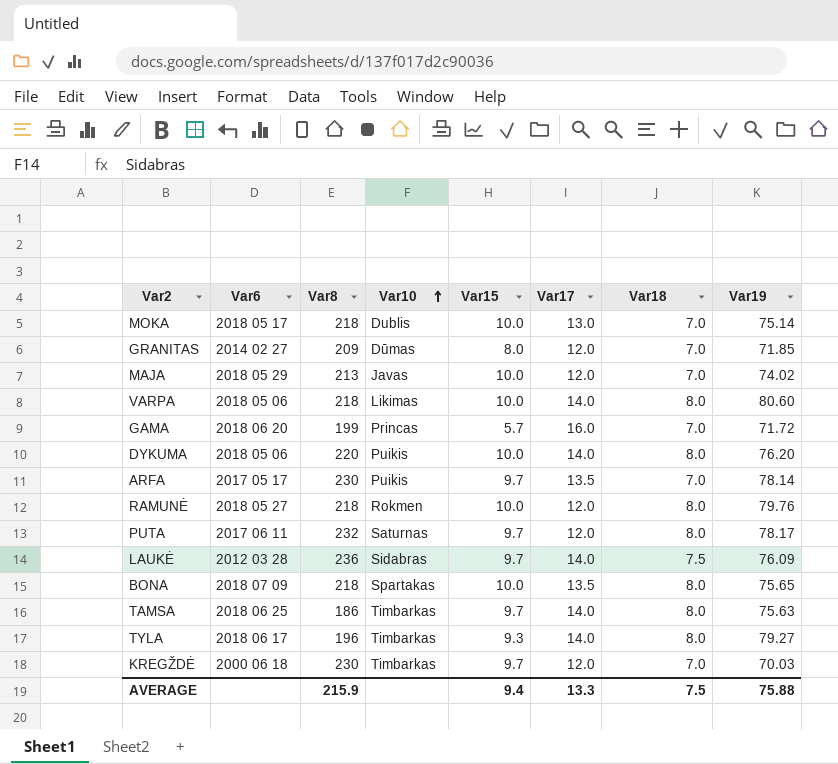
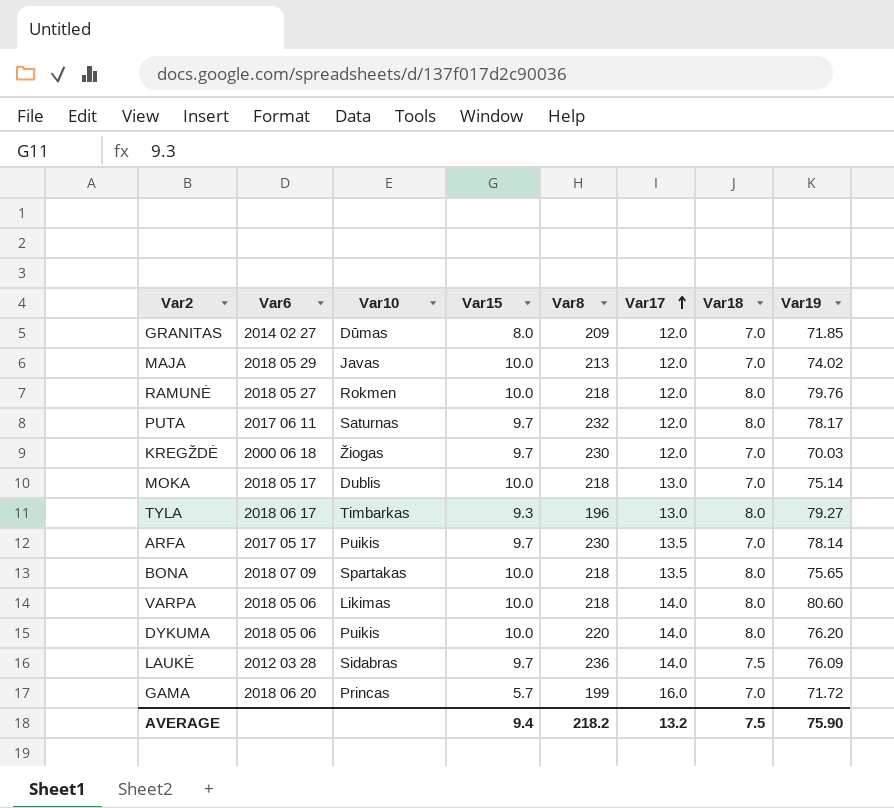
row order: Var10 ascending -> Var17 ascending
column Var8 | position: 3 -> 5
row TAMSA: 2018 06 25 | 186 | Timbarkas | 9.7 | 14.0 | 8.0 | 75.63 -> none
KREGŽDĖ | Var10: Timbarkas -> Žiogas
TYLA | Var17: 14.0 -> 13.0
AVERAGE | Var8: 215.9 -> 218.2
AVERAGE | Var17: 13.3 -> 13.2
AVERAGE | Var19: 75.88 -> 75.90

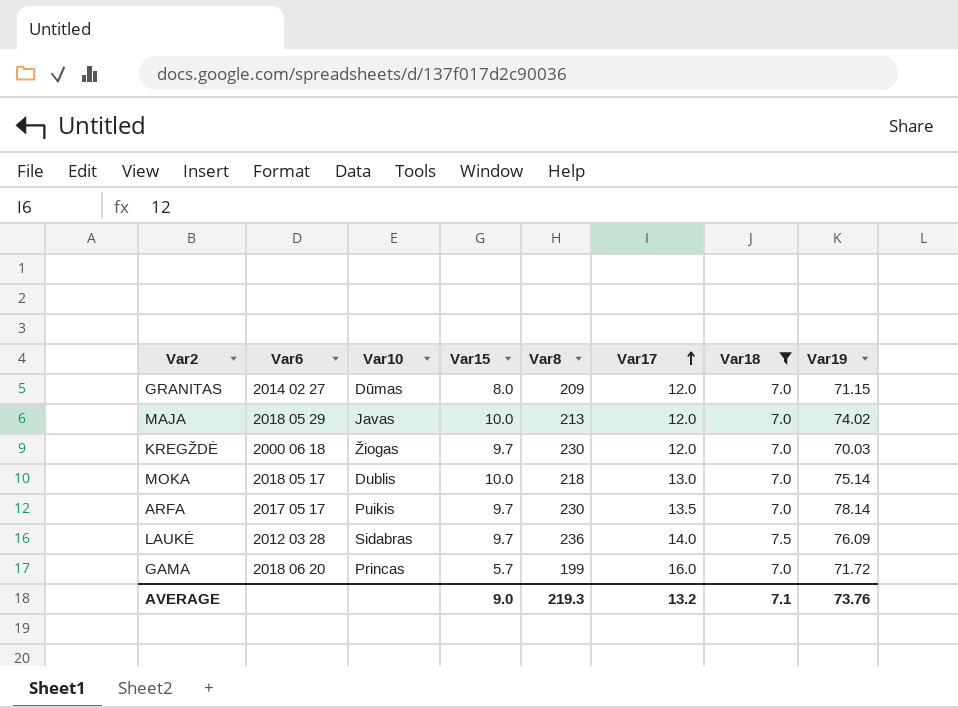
filter: none -> Var18 != 8.0
GRANITAS | Var19: 71.85 -> 71.15
AVERAGE | Var15: 9.4 -> 9.0
AVERAGE | Var8: 218.2 -> 219.3
AVERAGE | Var18: 7.5 -> 7.1
AVERAGE | Var19: 75.90 -> 73.76

